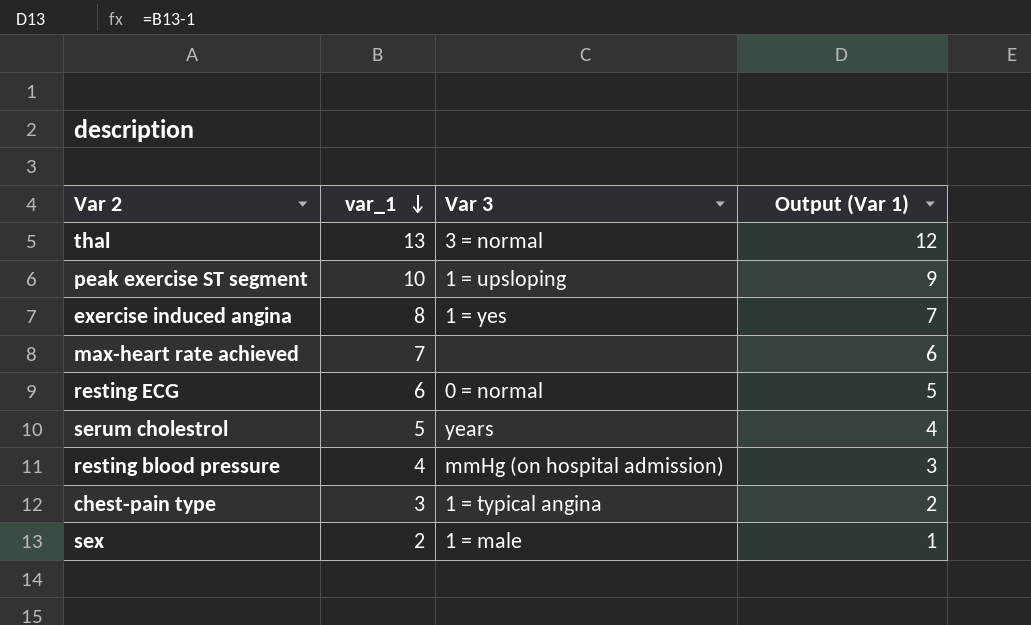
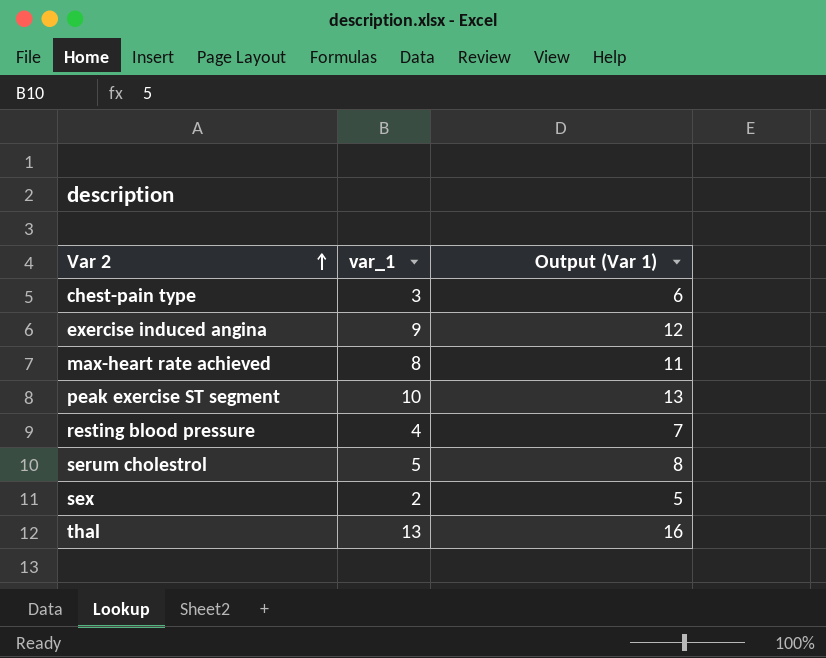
row order: var_1 descending -> Var 2 ascending
column Var 3 | position: 3 -> none
column Output (Var 1) | formula: [var_1] - 1 -> [var_1] + 3
row resting ECG: 6 | 0 = normal | 5 -> none
exercise induced angina | var_1: 8 -> 9
max-heart rate achieved | var_1: 7 -> 8

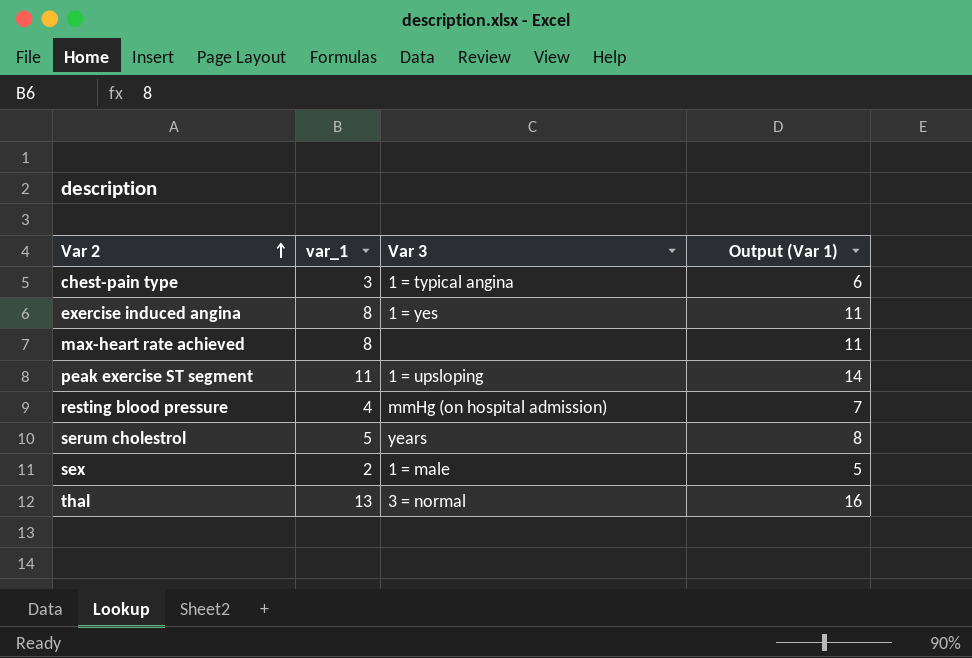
column Var 3 | position: none -> 3
exercise induced angina | var_1: 9 -> 8
exercise induced angina | Output (Var 1): 12 -> 11
peak exercise ST segment | var_1: 10 -> 11
peak exercise ST segment | Output (Var 1): 13 -> 14

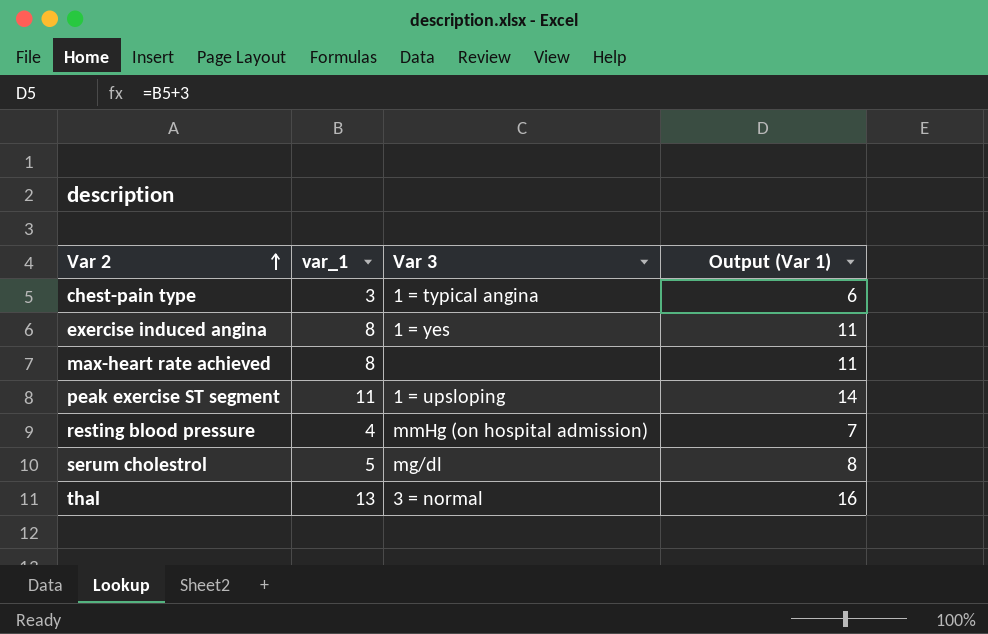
row sex: 2 | 1 = male | 5 -> none
serum cholestrol | Var 3: years -> mg/dl

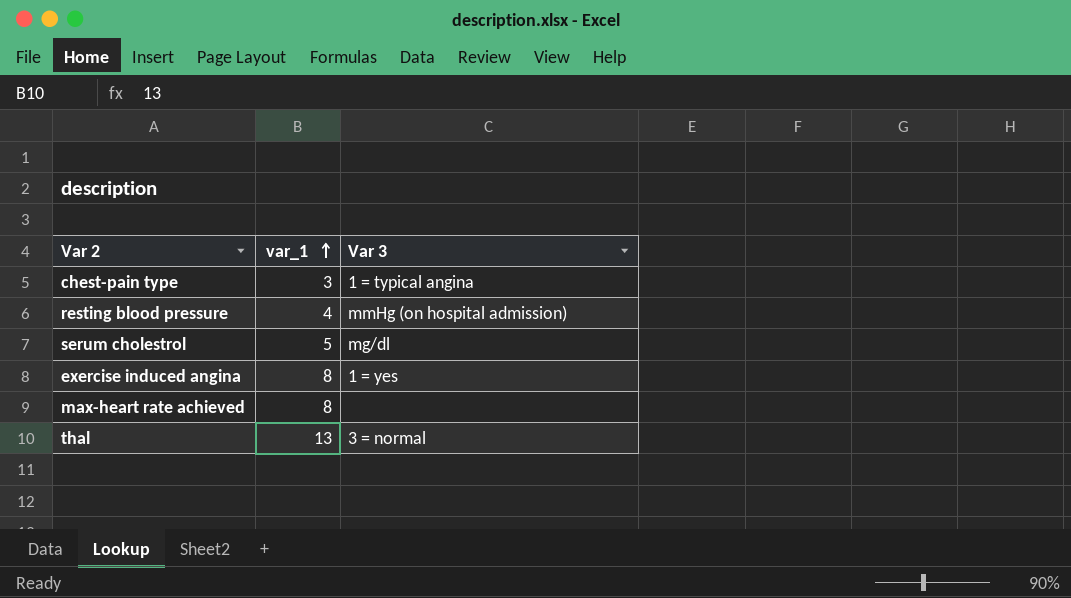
row order: Var 2 ascending -> var_1 ascending
column Output (Var 1) | formula: [var_1] + 3 -> none
row peak exercise ST segment: 11 | 1 = upsloping | 14 -> none

